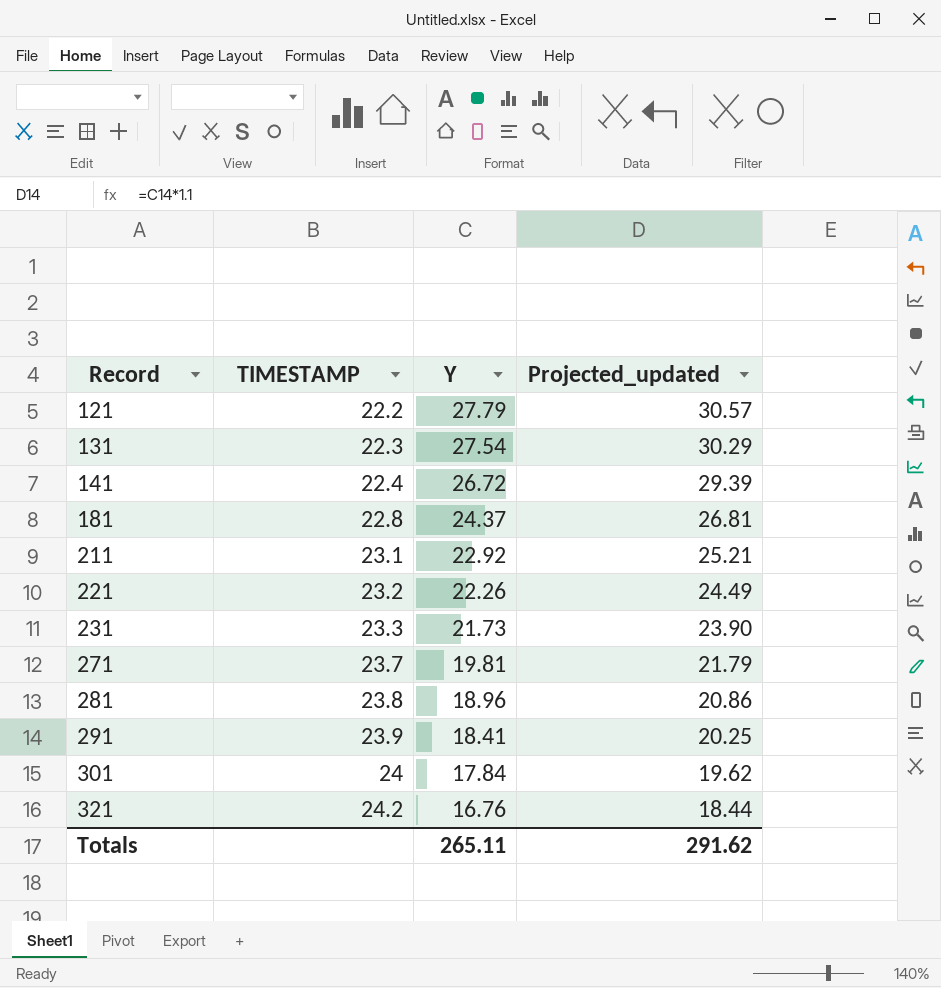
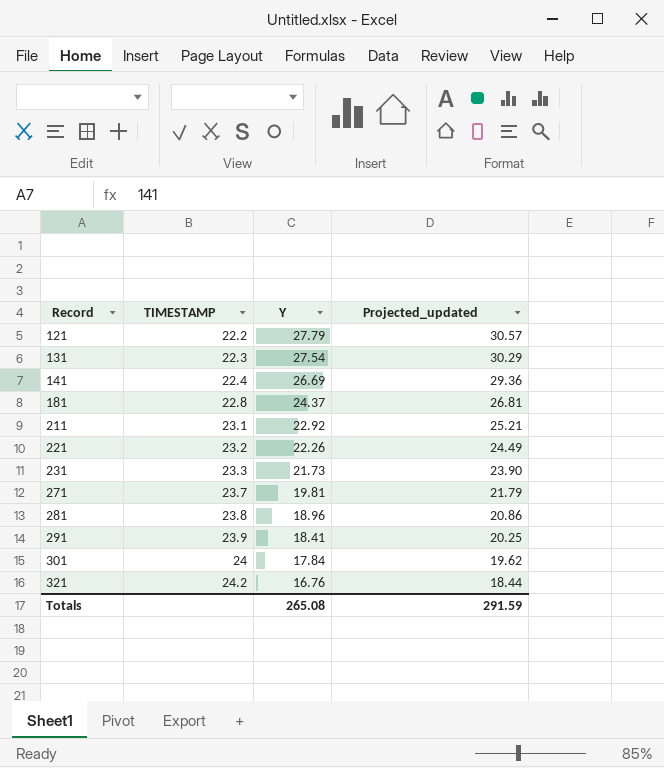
141 | Y: 26.72 -> 26.69
141 | Projected_updated: 29.39 -> 29.36
Totals | Y: 265.11 -> 265.08
Totals | Projected_updated: 291.62 -> 291.59

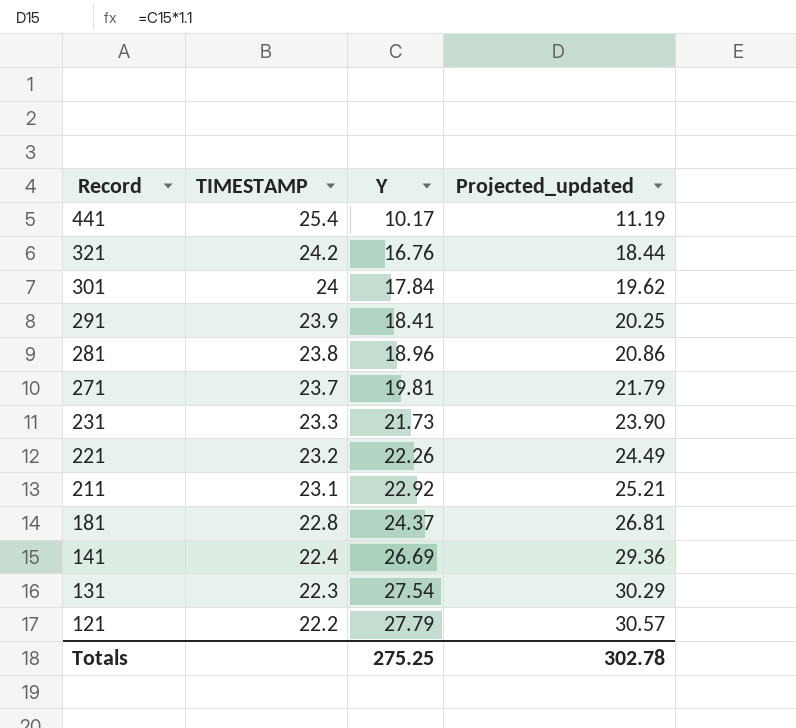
row order: Record ascending -> Record descending
row 441: none -> 25.4 | 10.17 | 11.19
Totals | Y: 265.08 -> 275.25
Totals | Projected_updated: 291.59 -> 302.78

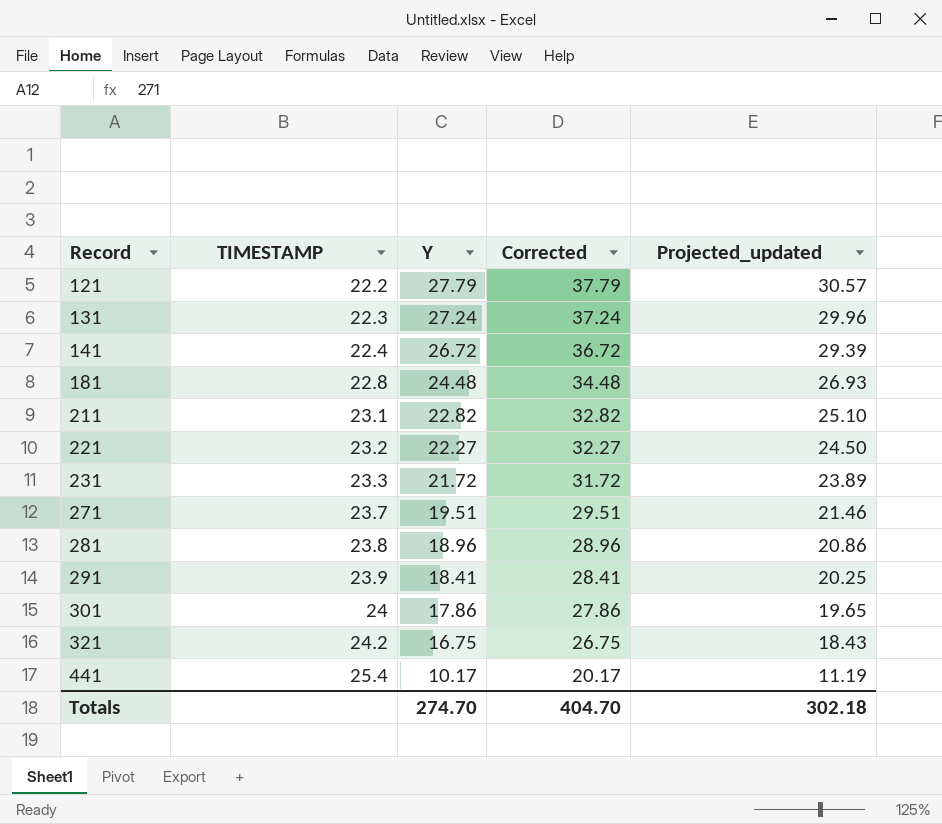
row order: Record descending -> Record ascending
column Corrected | formula: none -> [Y] + 10
131 | Y: 27.54 -> 27.24
131 | Projected_updated: 30.29 -> 29.96
141 | Y: 26.69 -> 26.72
141 | Projected_updated: 29.36 -> 29.39
181 | Y: 24.37 -> 24.48
181 | Projected_updated: 26.81 -> 26.93
211 | Y: 22.92 -> 22.82
211 | Projected_updated: 25.21 -> 25.10
221 | Y: 22.26 -> 22.27
221 | Projected_updated: 24.49 -> 24.50
231 | Y: 21.73 -> 21.72
231 | Projected_updated: 23.90 -> 23.89
271 | Y: 19.81 -> 19.51
271 | Projected_updated: 21.79 -> 21.46
301 | Y: 17.84 -> 17.86
301 | Projected_updated: 19.62 -> 19.65
321 | Y: 16.76 -> 16.75
321 | Projected_updated: 18.44 -> 18.43
Totals | Y: 275.25 -> 274.70
Totals | Projected_updated: 302.78 -> 302.18

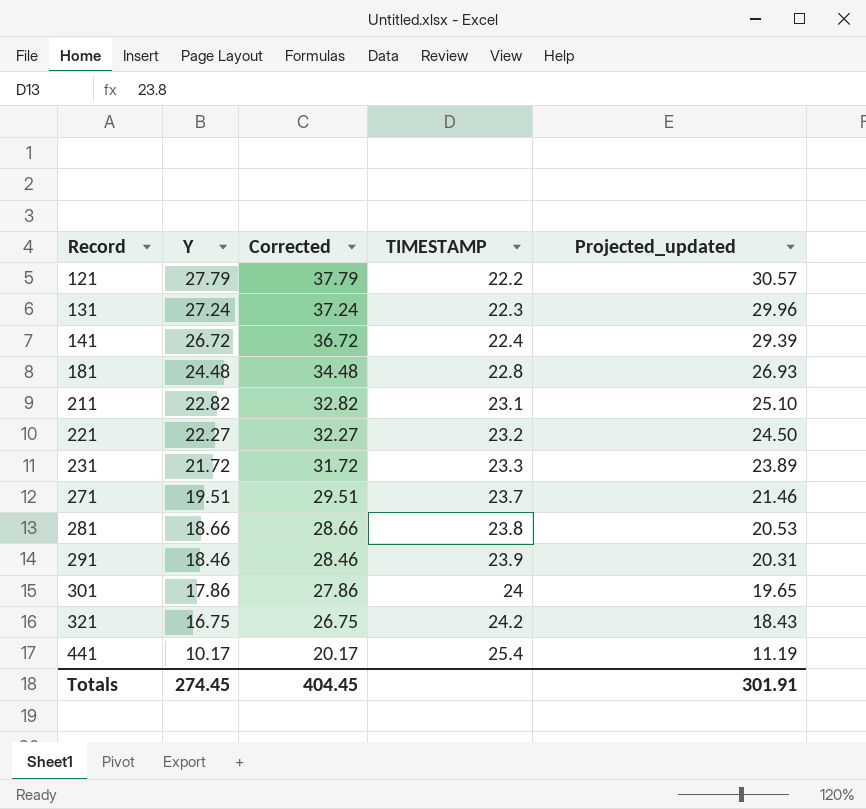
column TIMESTAMP | position: 2 -> 4
281 | Y: 18.96 -> 18.66
281 | Corrected: 28.96 -> 28.66
281 | Projected_updated: 20.86 -> 20.53
291 | Y: 18.41 -> 18.46
291 | Corrected: 28.41 -> 28.46
291 | Projected_updated: 20.25 -> 20.31
Totals | Y: 274.70 -> 274.45
Totals | Corrected: 404.70 -> 404.45
Totals | Projected_updated: 302.18 -> 301.91

